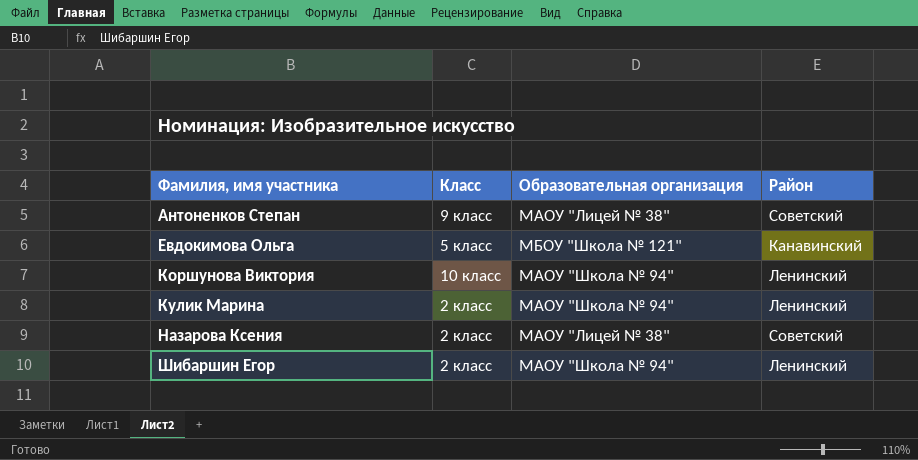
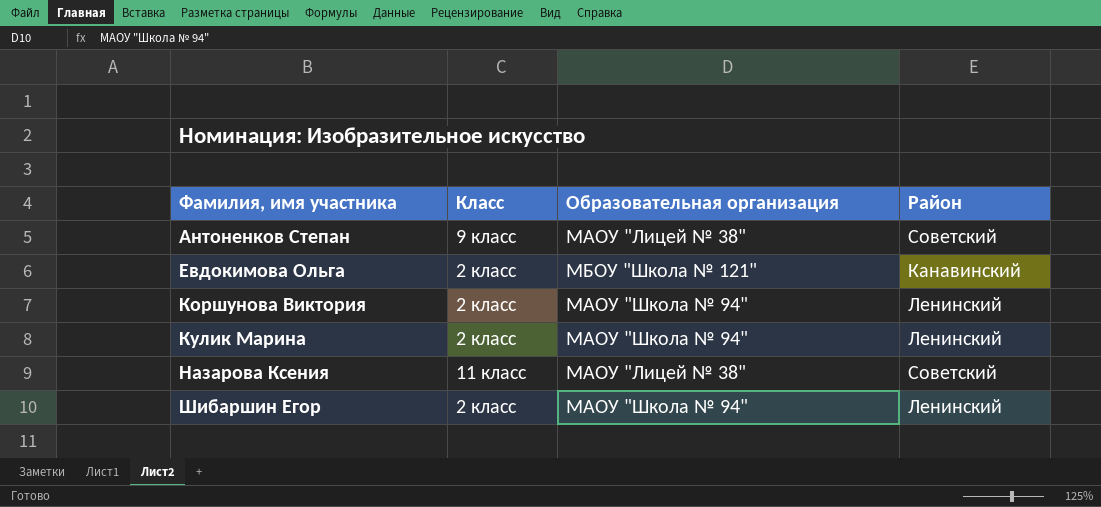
Евдокимова Ольга | Класс: 5 класс -> 2 класс
Коршунова Виктория | Класс: 10 класс -> 2 класс
Назарова Ксения | Класс: 2 класс -> 11 класс

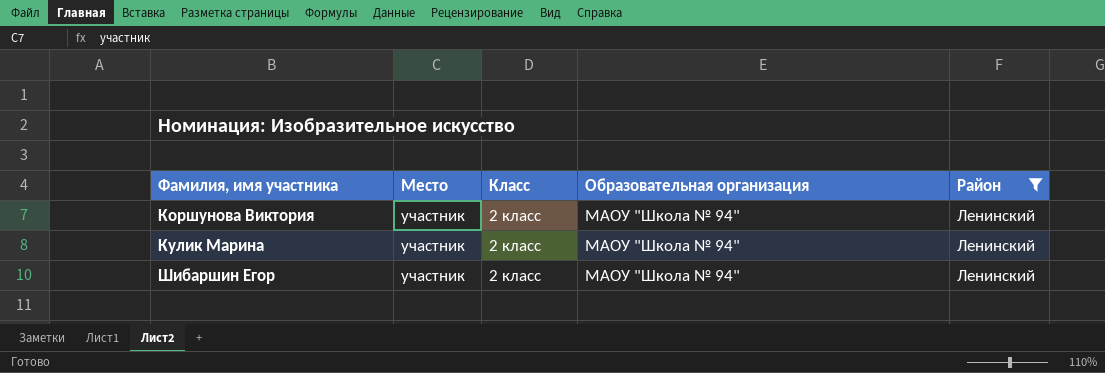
filter: none -> Район = Ленинский
column Место | position: none -> 2

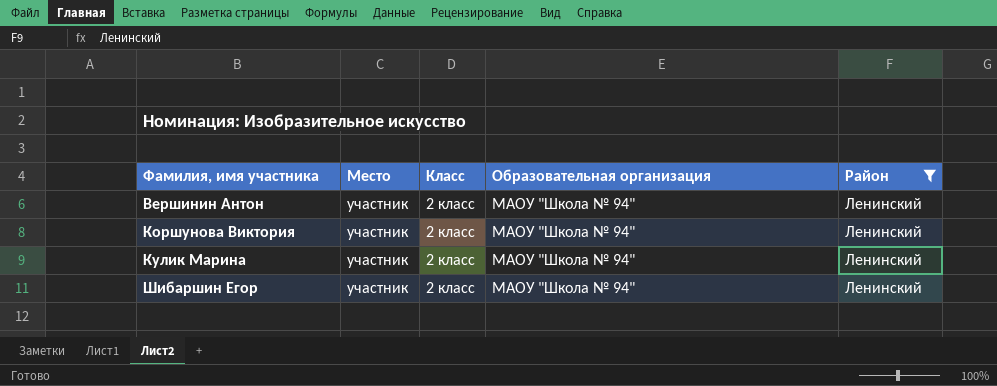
row Вершинин Антон: none -> участник | 2 класс | МАОУ "Школа № 94" | Ленинский

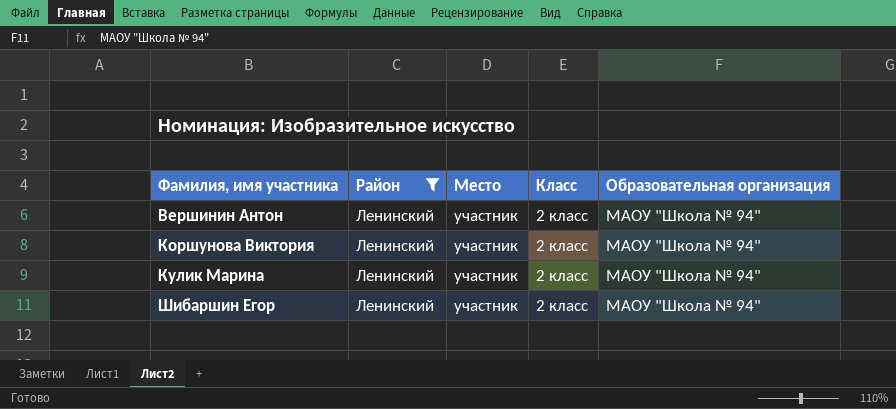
column Район | position: 5 -> 2

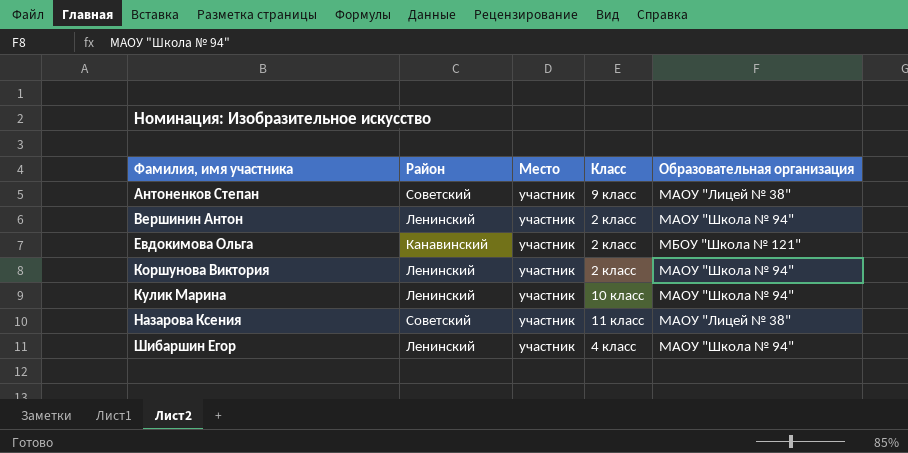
filter: Район = Ленинский -> none
Кулик Марина | Класс: 2 класс -> 10 класс
Шибаршин Егор | Класс: 2 класс -> 4 класс

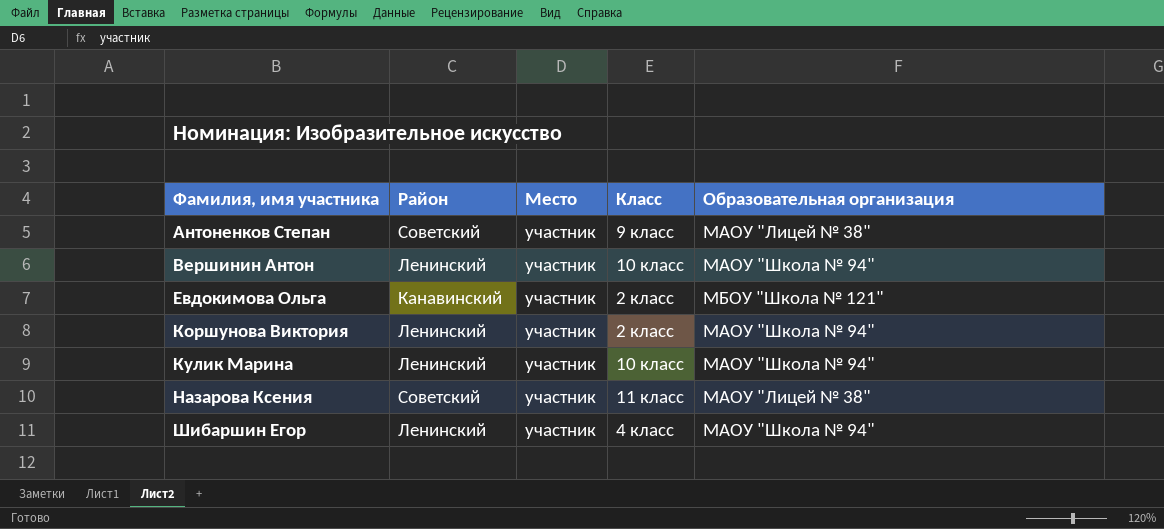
Вершинин Антон | Класс: 2 класс -> 10 класс

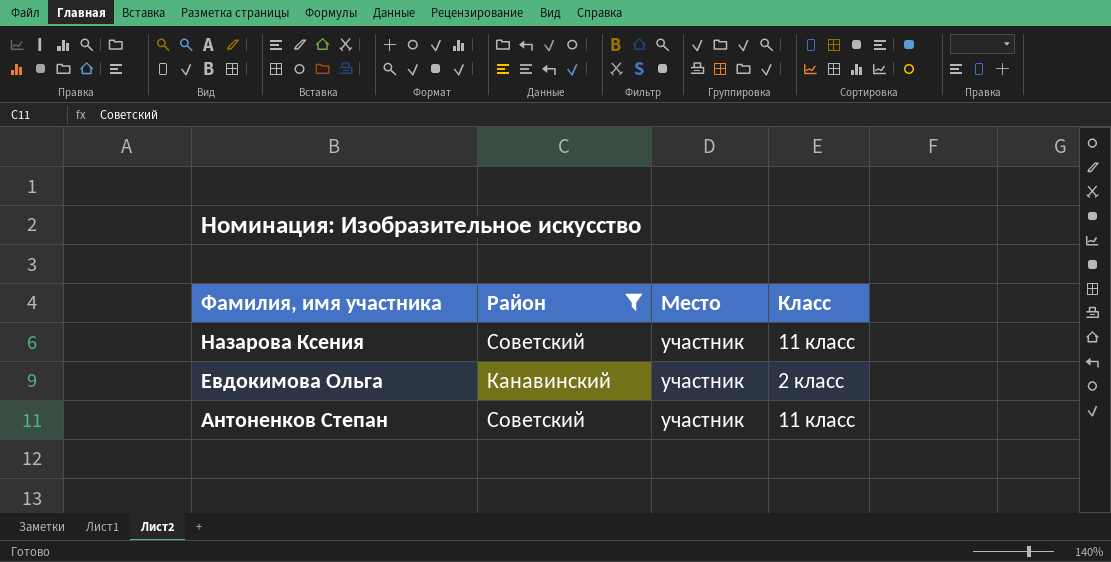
filter: none -> Район != Ленинский
row order: Фамилия, имя участника ascending -> Фамилия, имя участника descending
column Образовательная организация | position: 5 -> none
Антоненков Степан | Класс: 9 класс -> 11 класс

